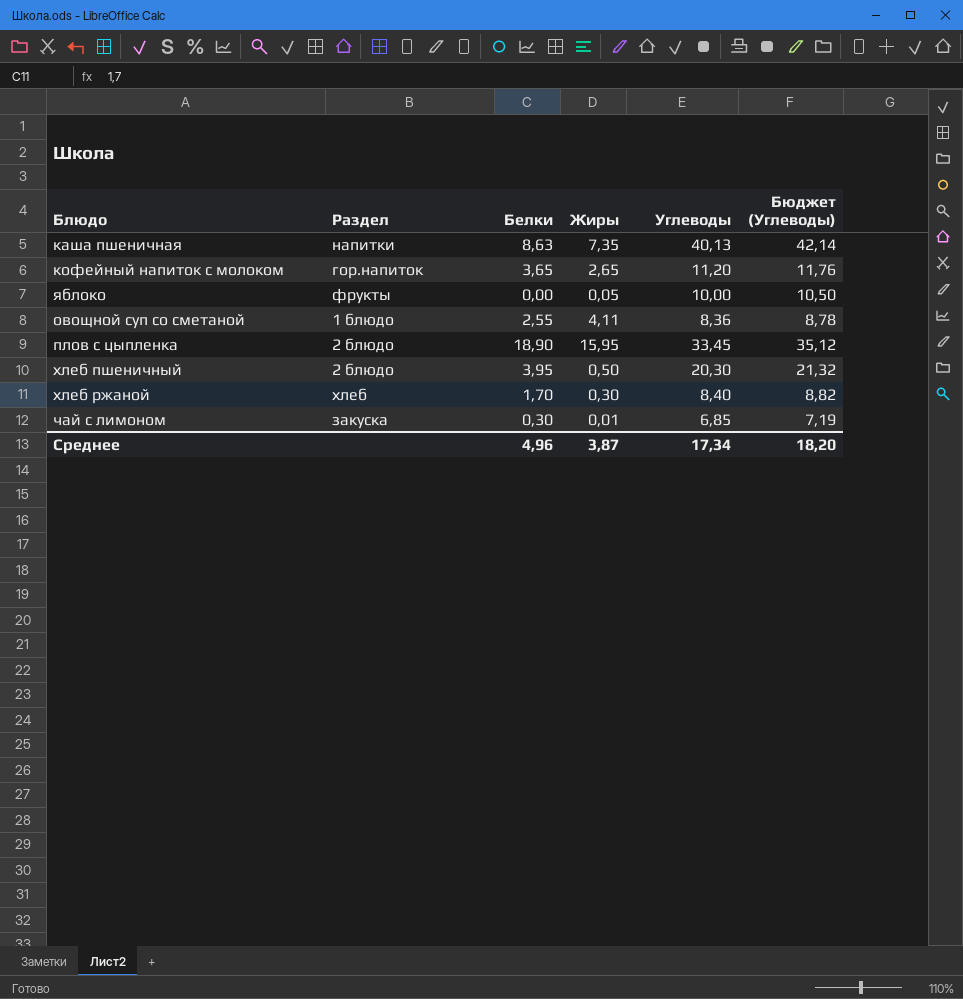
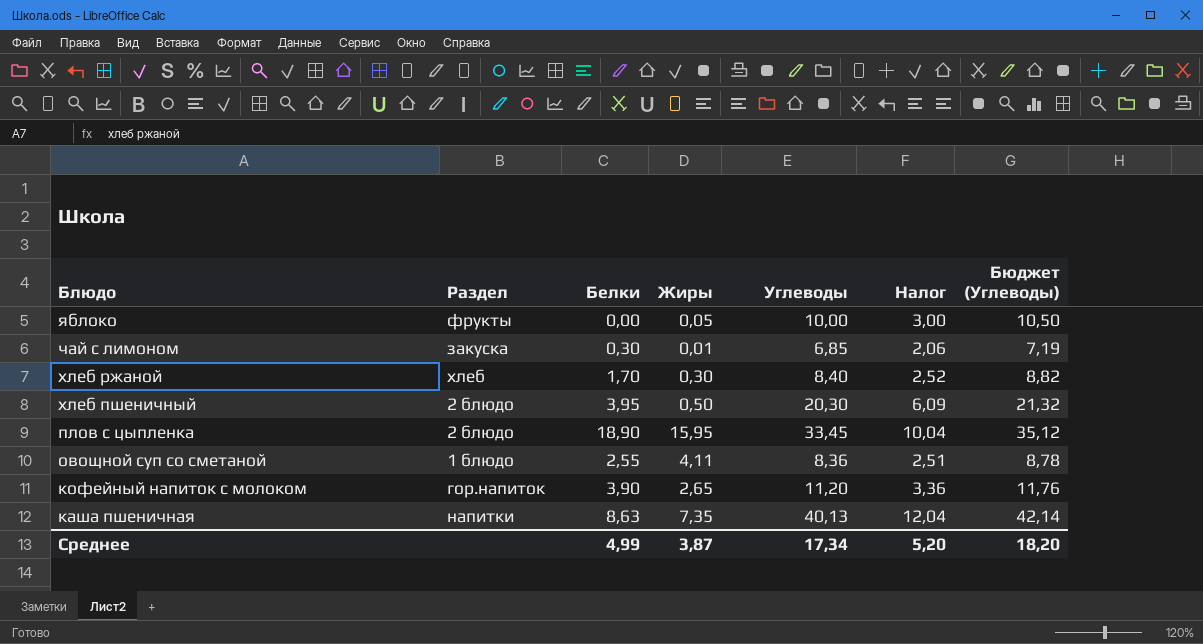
row order: none -> Блюдо descending
column Налог | formula: none -> [Углеводы] * 0,3
кофейный напиток с молоком | Белки: 3,65 -> 3,90
Среднее | Белки: 4,96 -> 4,99

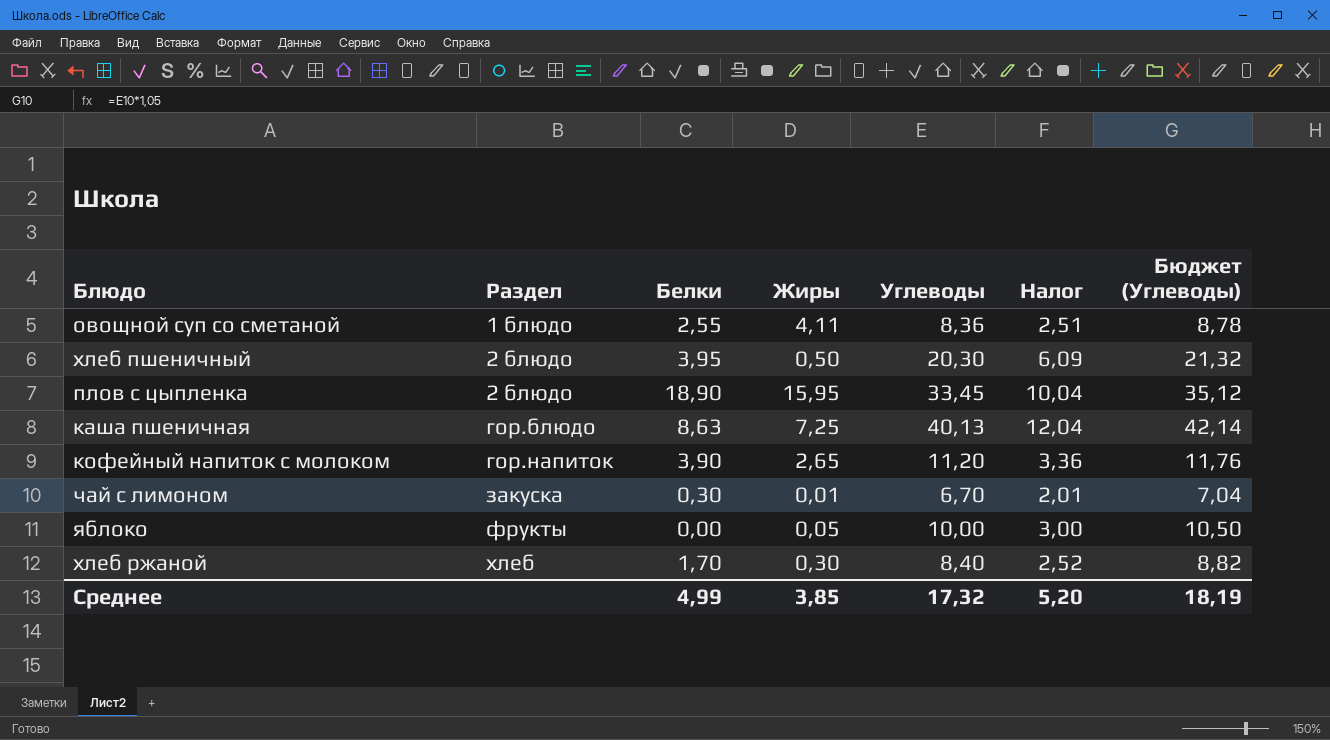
row order: Блюдо descending -> Раздел ascending
каша пшеничная | Раздел: напитки -> гор.блюдо
каша пшеничная | Жиры: 7,35 -> 7,25
чай с лимоном | Углеводы: 6,85 -> 6,70
чай с лимоном | Налог: 2,06 -> 2,01
чай с лимоном | Бюджет (Углеводы): 7,19 -> 7,04
Среднее | Жиры: 3,87 -> 3,85
Среднее | Углеводы: 17,34 -> 17,32
Среднее | Бюджет (Углеводы): 18,20 -> 18,19

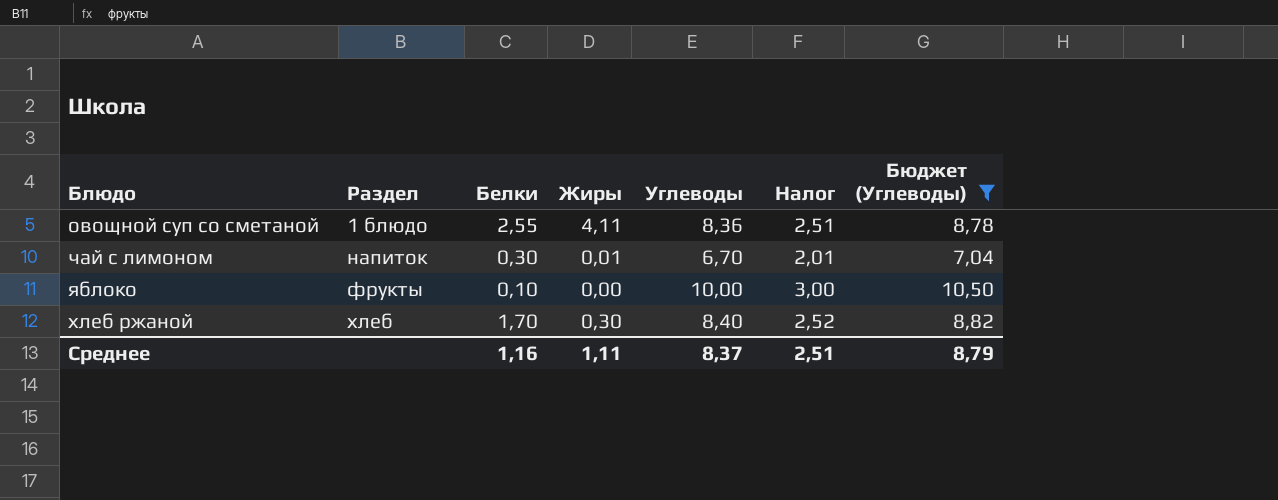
filter: none -> Бюджет (Углеводы) <= 10,50
чай с лимоном | Раздел: закуска -> напиток
яблоко | Белки: 0,00 -> 0,10
яблоко | Жиры: 0,05 -> 0,00
Среднее | Белки: 4,99 -> 1,16
Среднее | Жиры: 3,85 -> 1,11
Среднее | Углеводы: 17,32 -> 8,37
Среднее | Налог: 5,20 -> 2,51
Среднее | Бюджет (Углеводы): 18,19 -> 8,79

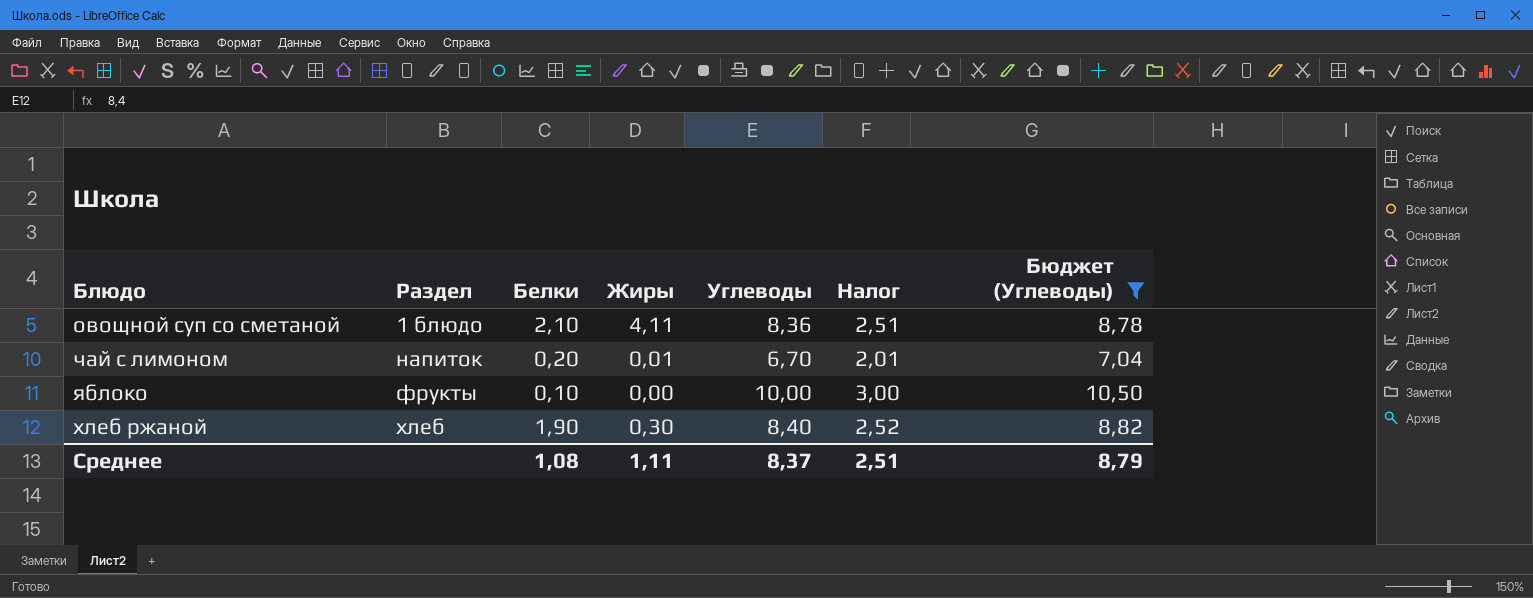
овощной суп со сметаной | Белки: 2,55 -> 2,10
чай с лимоном | Белки: 0,30 -> 0,20
хлеб ржаной | Белки: 1,70 -> 1,90
Среднее | Белки: 1,16 -> 1,08

